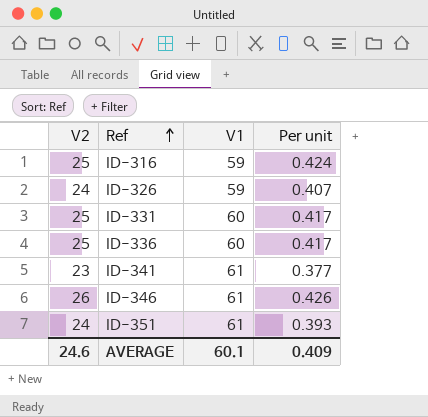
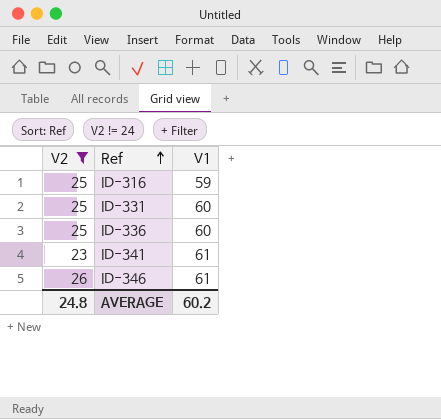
filter: none -> V2 != 24
column Per unit | formula: [V2] / [V1] -> none
AVERAGE | V2: 24.6 -> 24.8
AVERAGE | V1: 60.1 -> 60.2

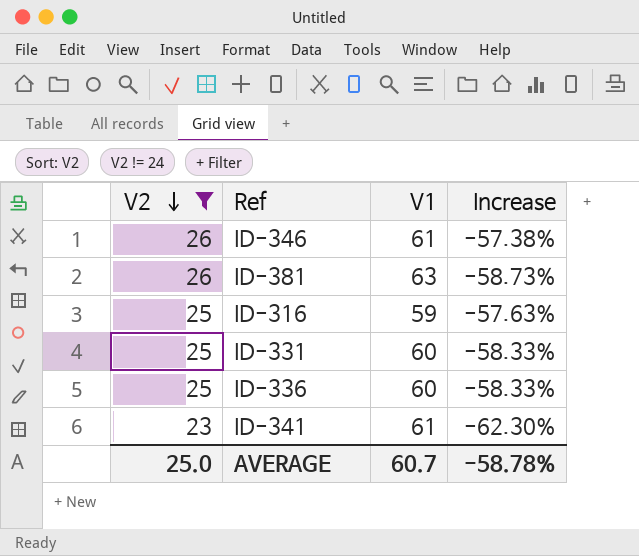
row order: Ref ascending -> V2 descending
column Increase | formula: none -> ([V2] - [V1]) / [V1]
row ID-381: none -> 26 | 63 | -58.73%
AVERAGE | V2: 24.8 -> 25.0
AVERAGE | V1: 60.2 -> 60.7

